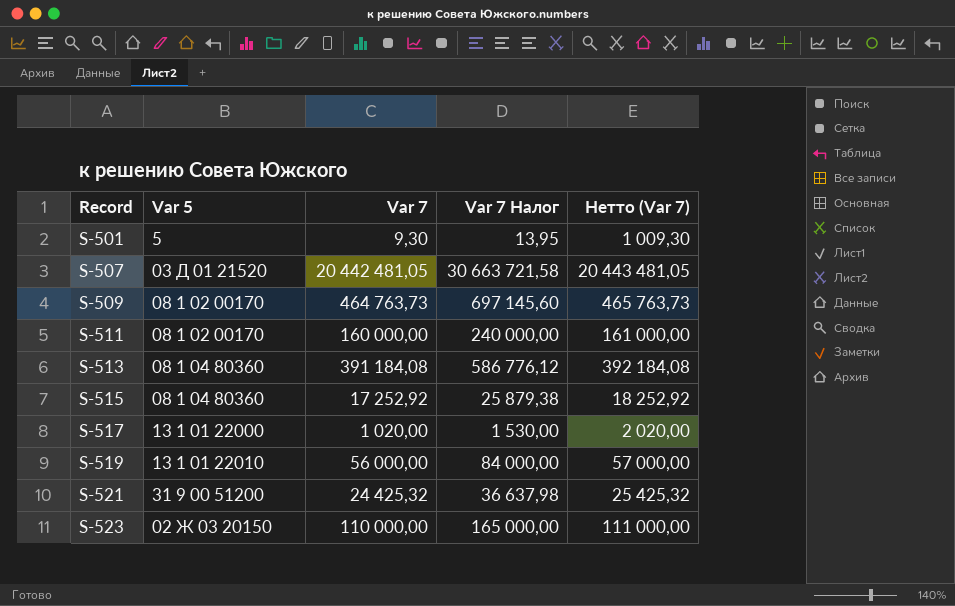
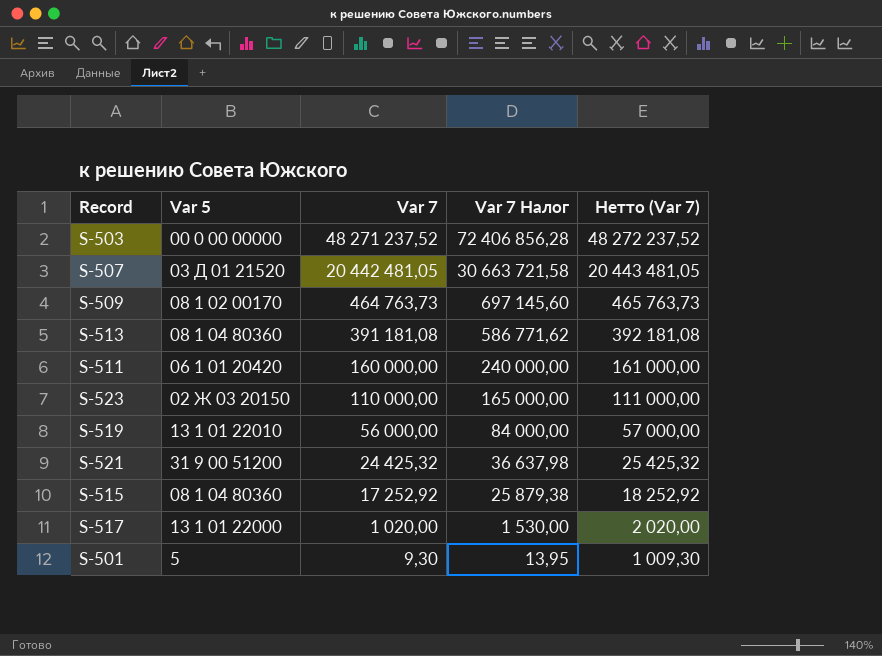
row order: Record ascending -> Var 7 descending
row S-503: none -> 00 0 00 00000 | 48 271 237,52 | 72 406 856,28 | 48 272 237,52
S-513 | Var 7: 391 184,08 -> 391 181,08
S-513 | Var 7 Налог: 586 776,12 -> 586 771,62
S-513 | Нетто (Var 7): 392 184,08 -> 392 181,08
S-511 | Var 5: 08 1 02 00170 -> 06 1 01 20420

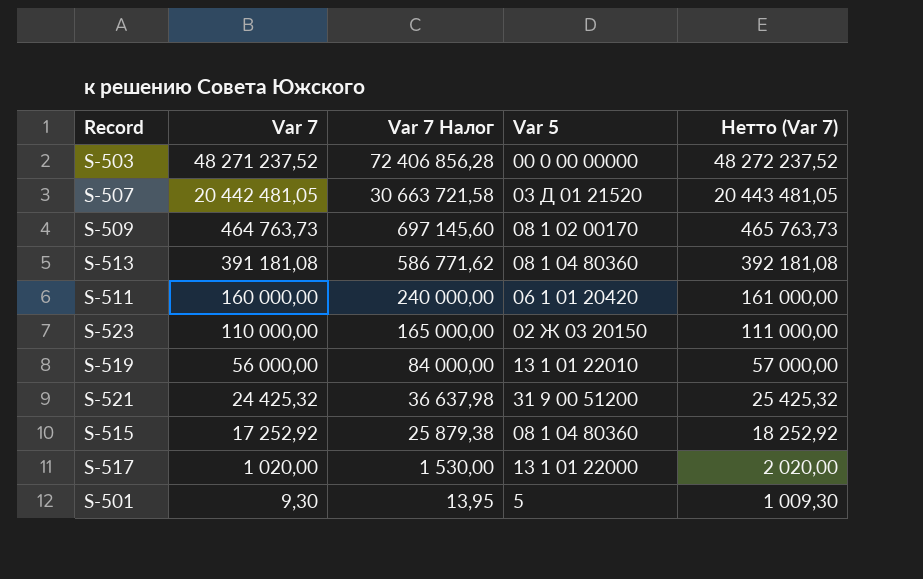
column Var 5 | position: 2 -> 4

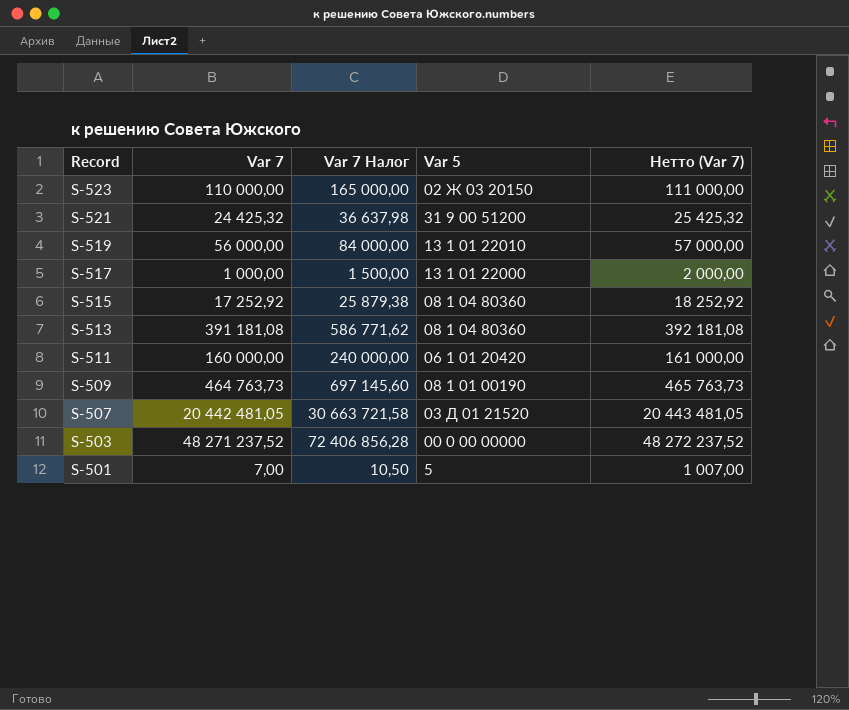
row order: Var 7 descending -> Record descending
S-517 | Var 7: 1 020,00 -> 1 000,00
S-517 | Var 7 Налог: 1 530,00 -> 1 500,00
S-517 | Нетто (Var 7): 2 020,00 -> 2 000,00
S-509 | Var 5: 08 1 02 00170 -> 08 1 01 00190
S-501 | Var 7: 9,30 -> 7,00
S-501 | Var 7 Налог: 13,95 -> 10,50
S-501 | Нетто (Var 7): 1 009,30 -> 1 007,00

